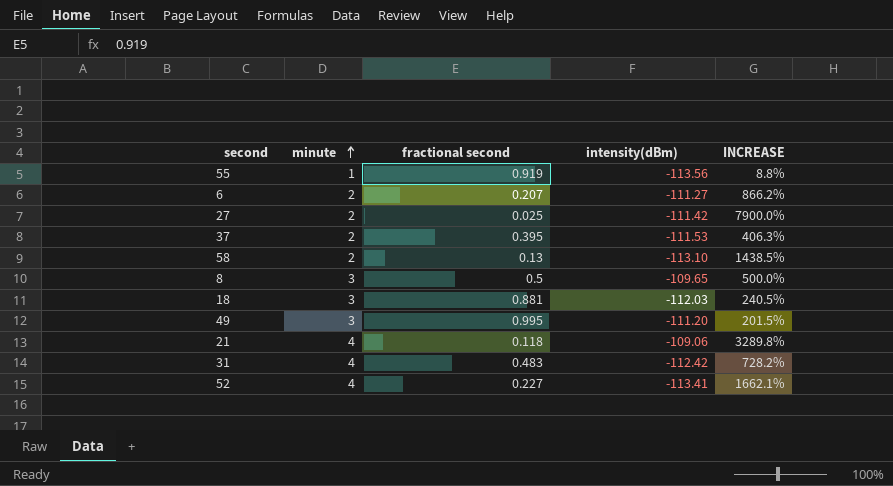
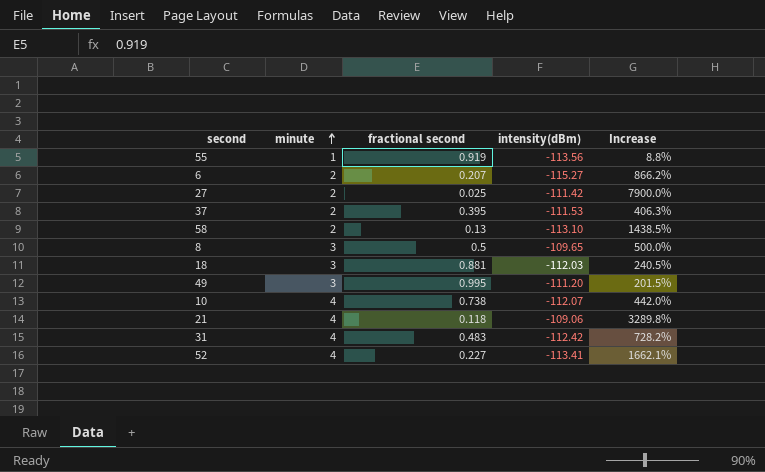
column name: INCREASE -> Increase
6 | intensity(dBm): -111.27 -> -115.27
row 10: none -> 4 | 0.738 | -112.07 | 442.0%

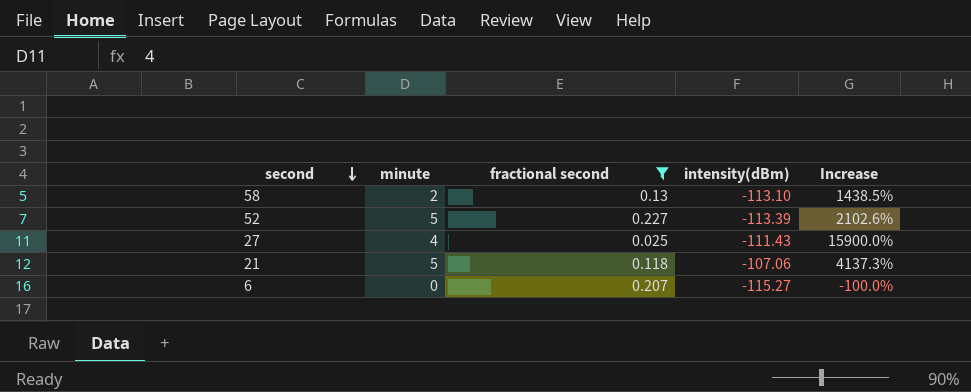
filter: none -> fractional second <= 0.227
row order: minute ascending -> second descending
52 | minute: 4 -> 5
52 | intensity(dBm): -113.41 -> -113.39
52 | Increase: 1662.1% -> 2102.6%
27 | minute: 2 -> 4
27 | intensity(dBm): -111.42 -> -111.43
27 | Increase: 7900.0% -> 15900.0%
21 | minute: 4 -> 5
21 | intensity(dBm): -109.06 -> -107.06
21 | Increase: 3289.8% -> 4137.3%
6 | minute: 2 -> 0
6 | Increase: 866.2% -> -100.0%

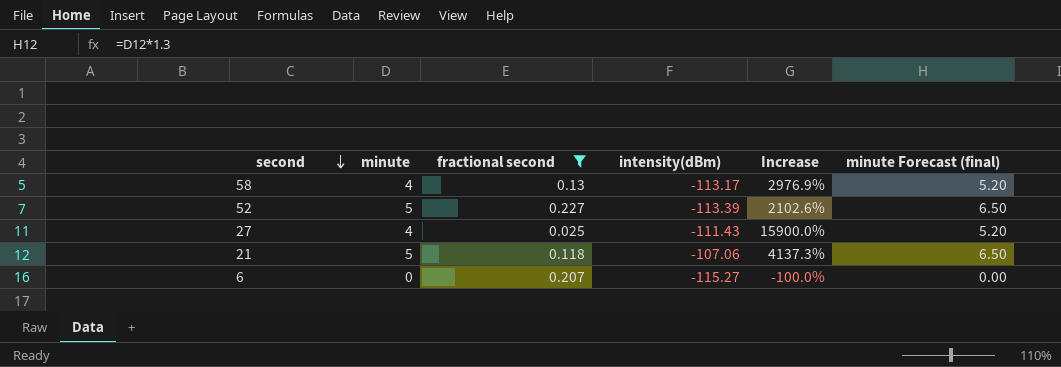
column minute Forecast (final) | formula: none -> [minute] * 1.3
58 | minute: 2 -> 4
58 | intensity(dBm): -113.10 -> -113.17
58 | Increase: 1438.5% -> 2976.9%

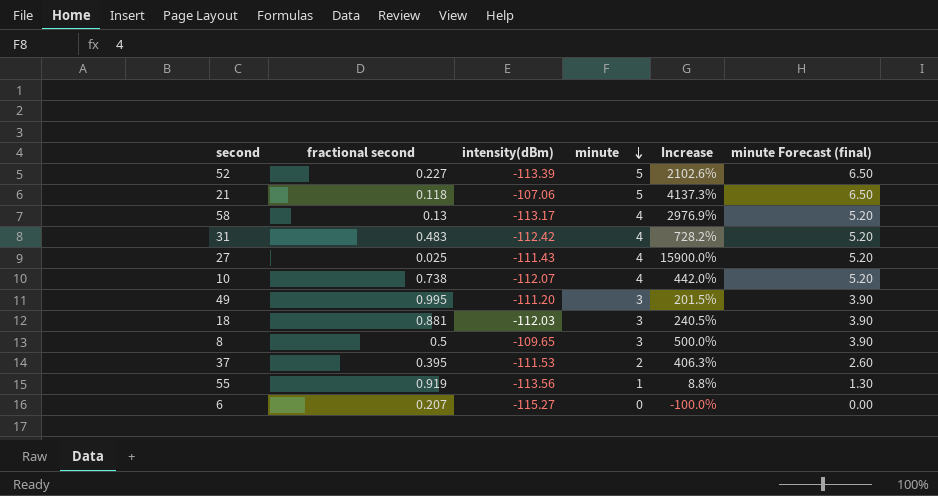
filter: fractional second <= 0.227 -> none
row order: second descending -> minute descending
column minute | position: 2 -> 4

